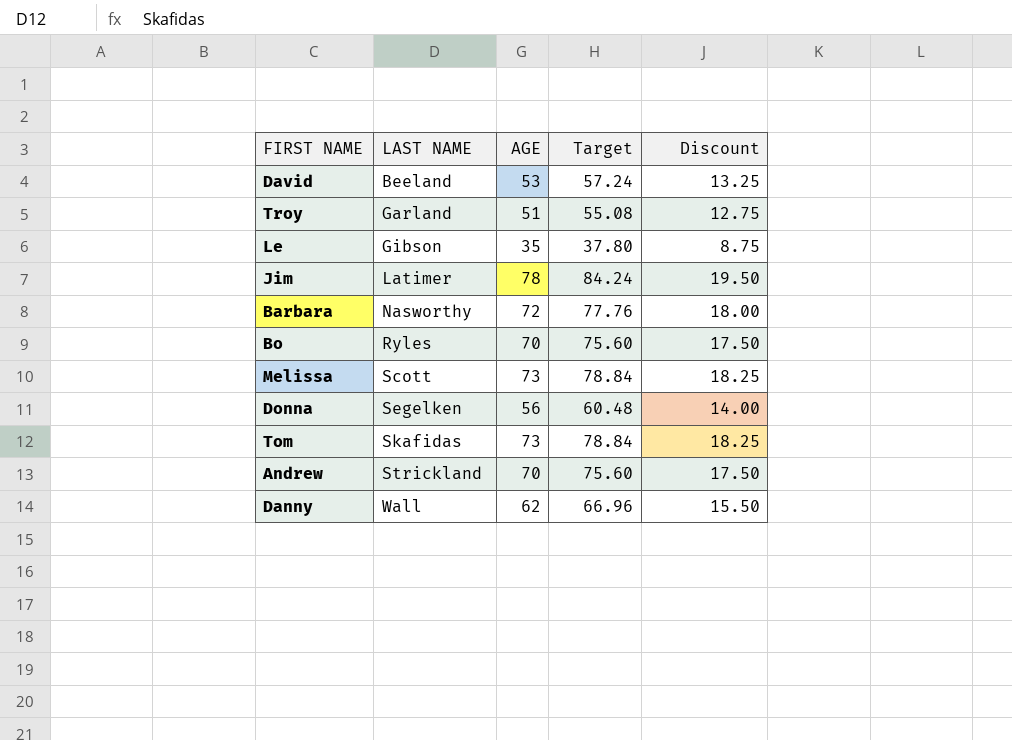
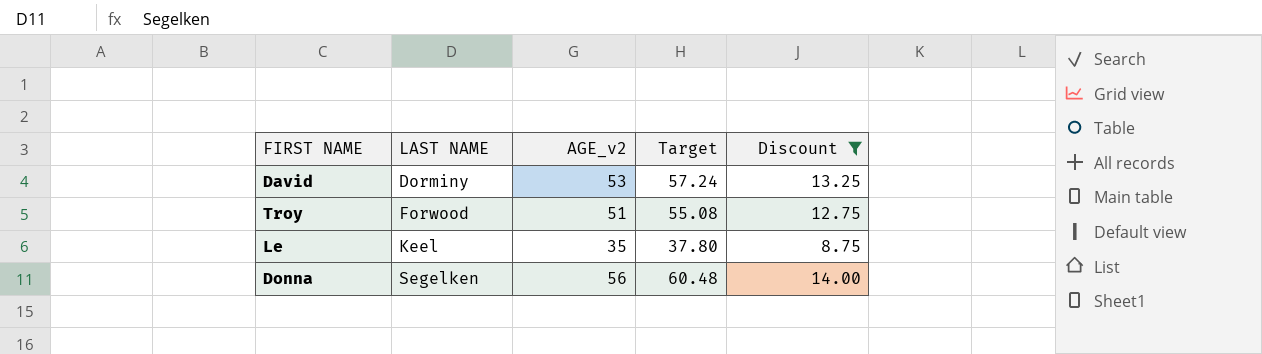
filter: none -> Discount <= 14.00
column name: AGE -> AGE_v2
David | LAST NAME: Beeland -> Dorminy
Troy | LAST NAME: Garland -> Forwood
Le | LAST NAME: Gibson -> Keel

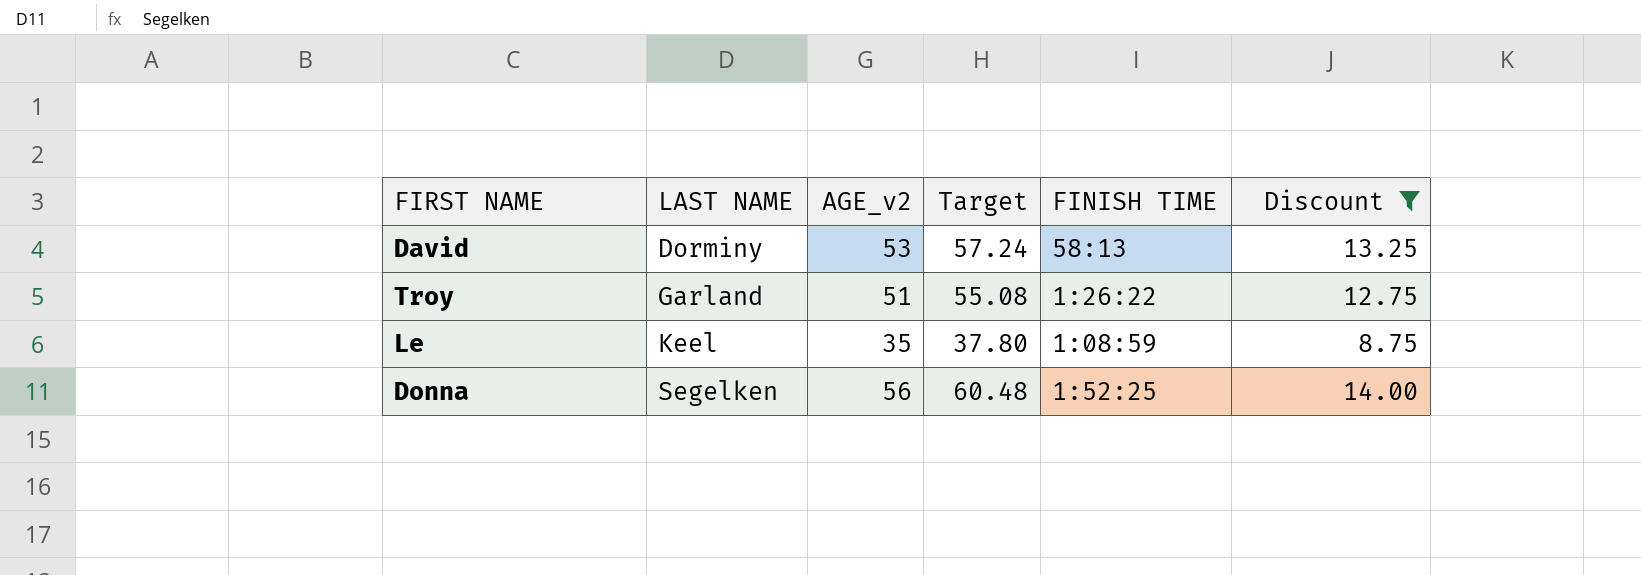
column FINISH TIME | position: none -> 5
Troy | LAST NAME: Forwood -> Garland

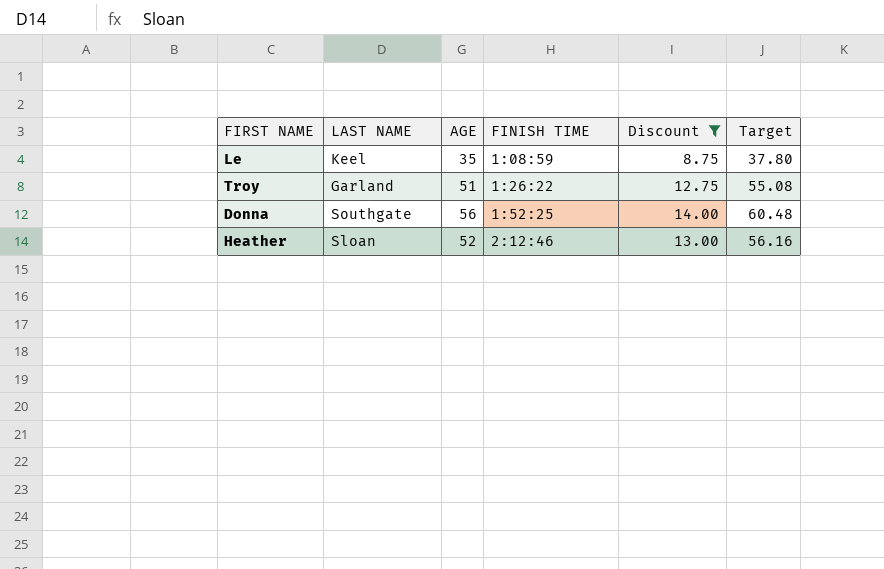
row order: LAST NAME ascending -> FINISH TIME ascending
column name: AGE_v2 -> AGE
column Target | position: 4 -> 6
row David: Dorminy | 53 | 57.24 | 58:13 | 13.25 -> none
Donna | LAST NAME: Segelken -> Southgate
row Heather: none -> Sloan | 52 | 2:12:46 | 13.00 | 56.16

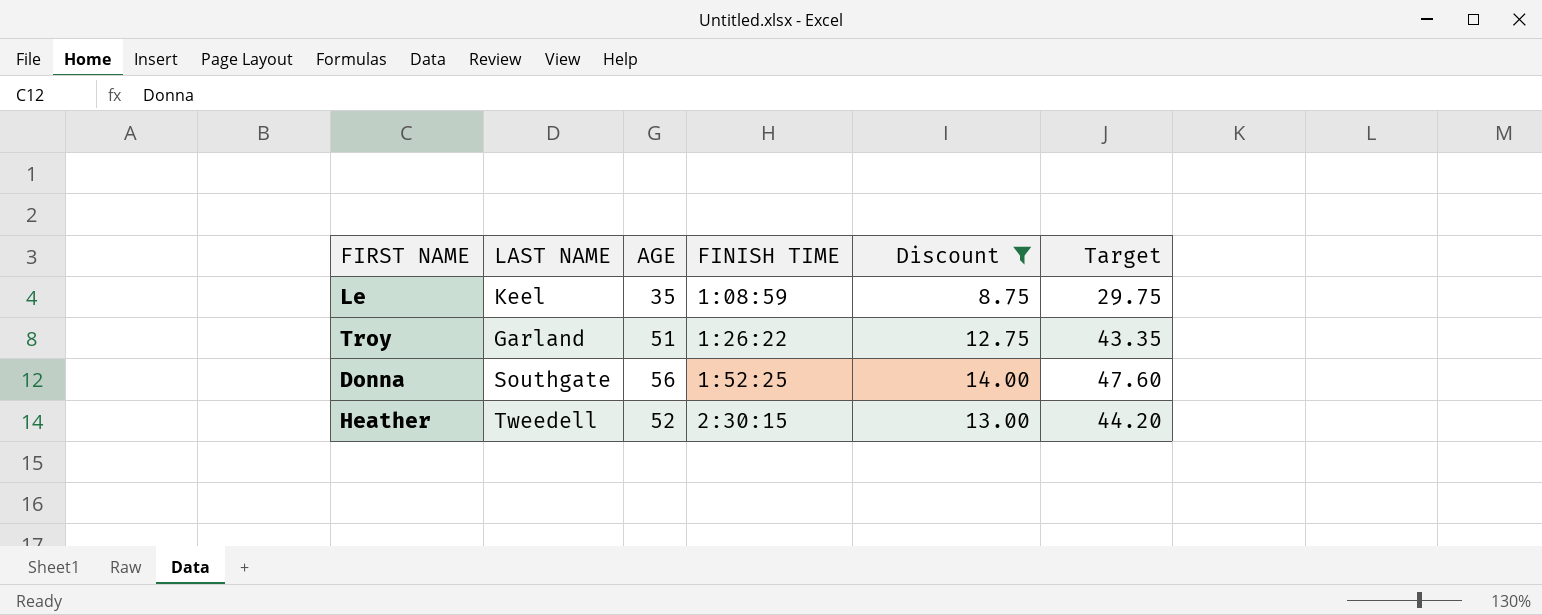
column Target | formula: [AGE] * 1.08 -> [AGE] * 0.85
Heather | LAST NAME: Sloan -> Tweedell
Heather | FINISH TIME: 2:12:46 -> 2:30:15

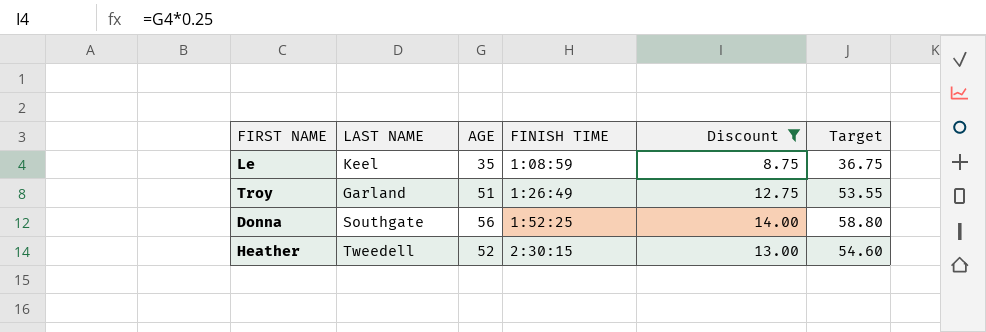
column Target | formula: [AGE] * 0.85 -> [AGE] * 1.05
Troy | FINISH TIME: 1:26:22 -> 1:26:49

